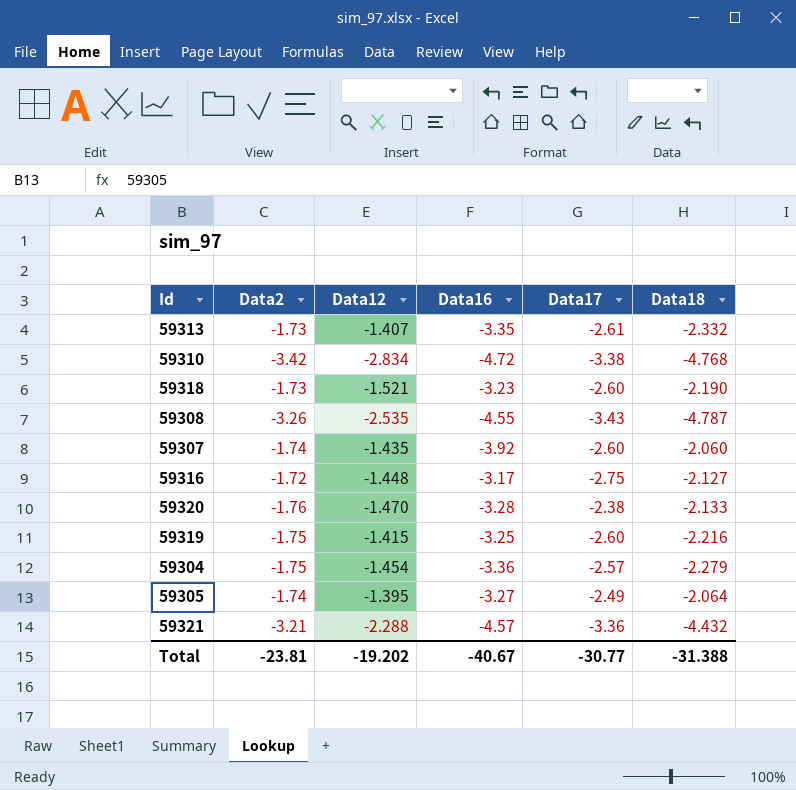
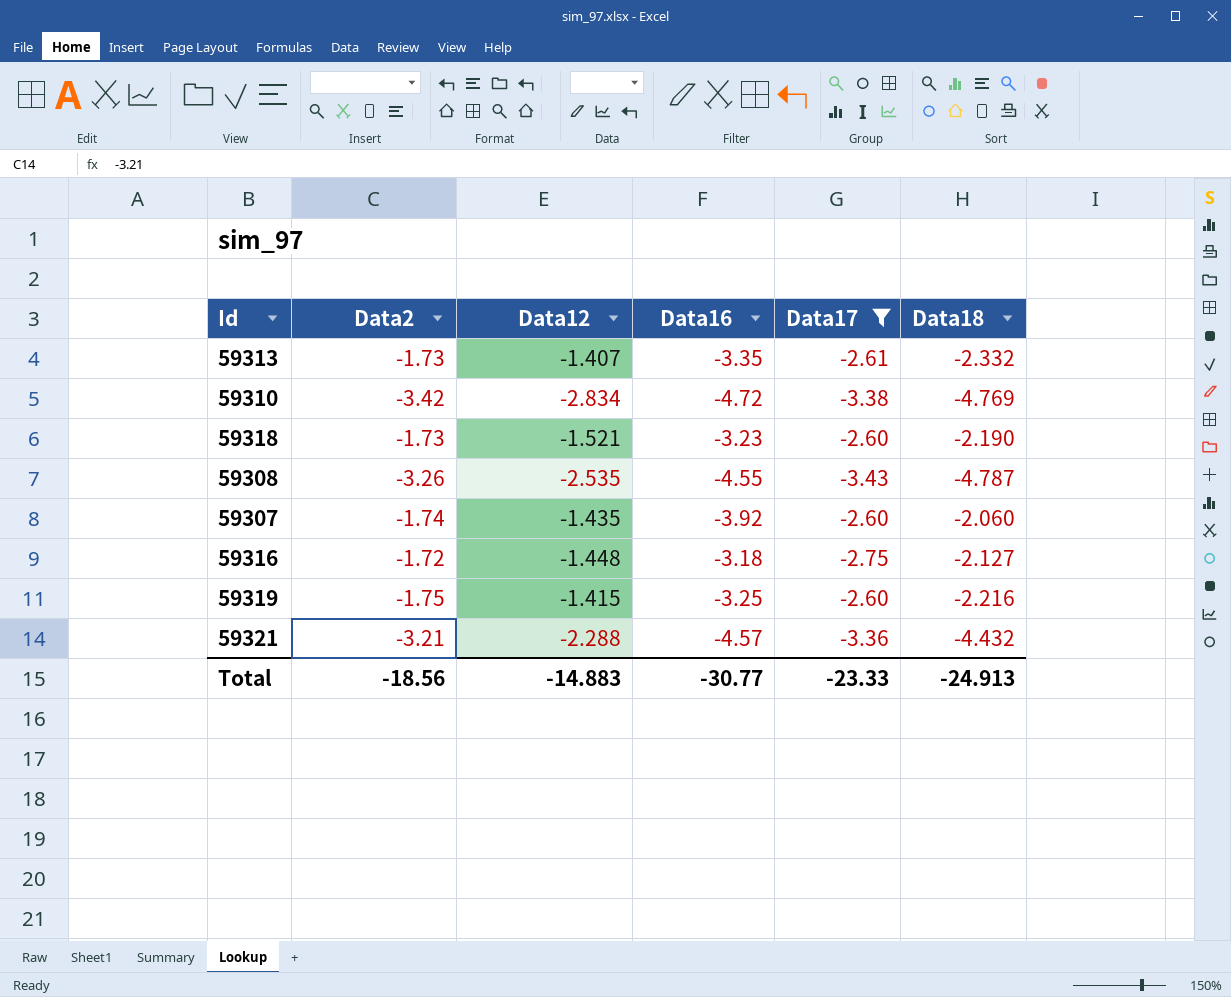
filter: none -> Data17 <= -2.60
59310 | Data18: -4.768 -> -4.769
59316 | Data16: -3.17 -> -3.18
Total | Data2: -23.81 -> -18.56
Total | Data12: -19.202 -> -14.883
Total | Data16: -40.67 -> -30.77
Total | Data17: -30.77 -> -23.33
Total | Data18: -31.388 -> -24.913

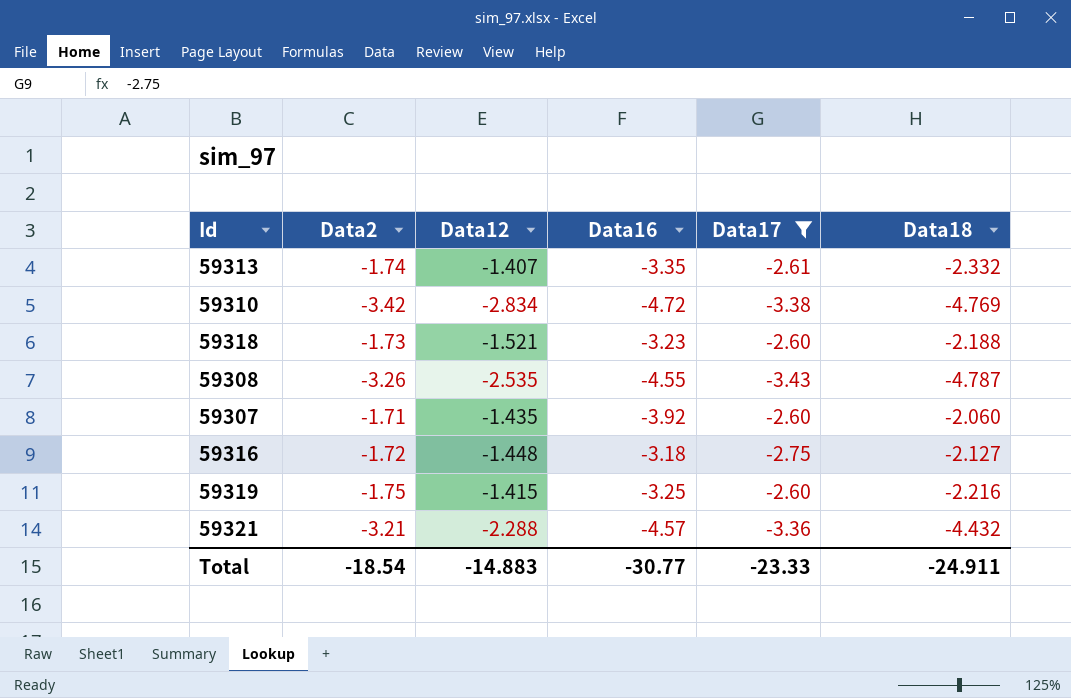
59313 | Data2: -1.73 -> -1.74
59318 | Data18: -2.190 -> -2.188
59307 | Data2: -1.74 -> -1.71
Total | Data2: -18.56 -> -18.54
Total | Data18: -24.913 -> -24.911

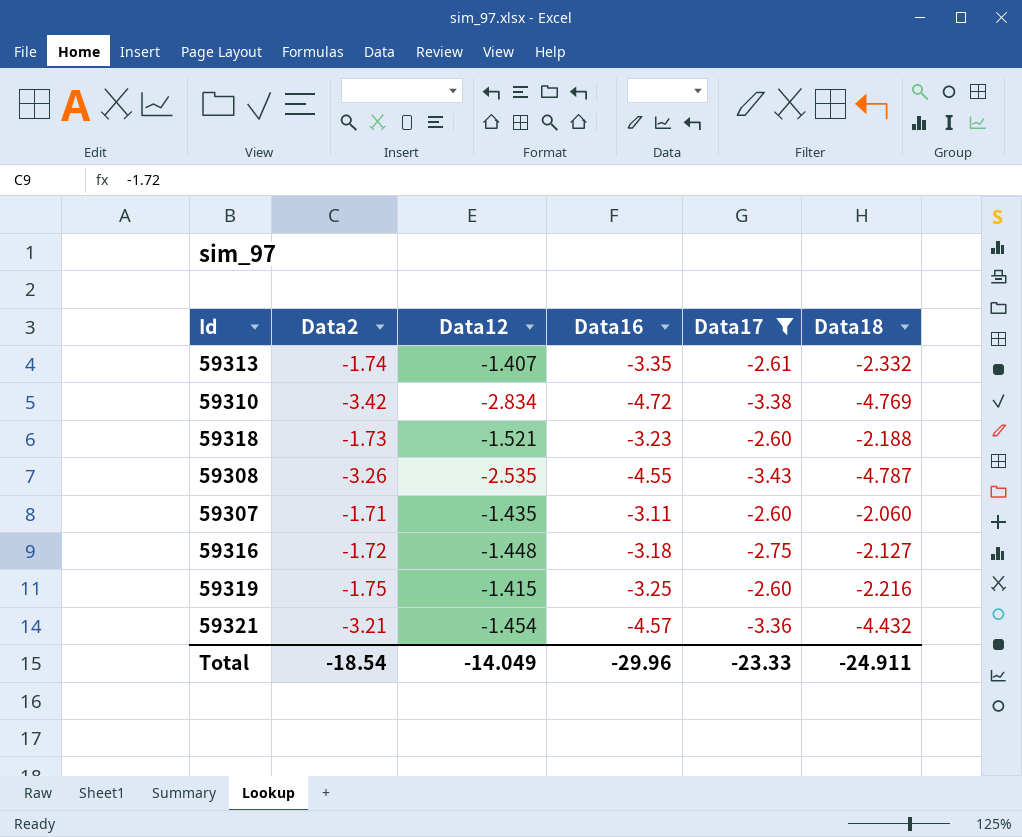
59307 | Data16: -3.92 -> -3.11
59321 | Data12: -2.288 -> -1.454
Total | Data12: -14.883 -> -14.049
Total | Data16: -30.77 -> -29.96

